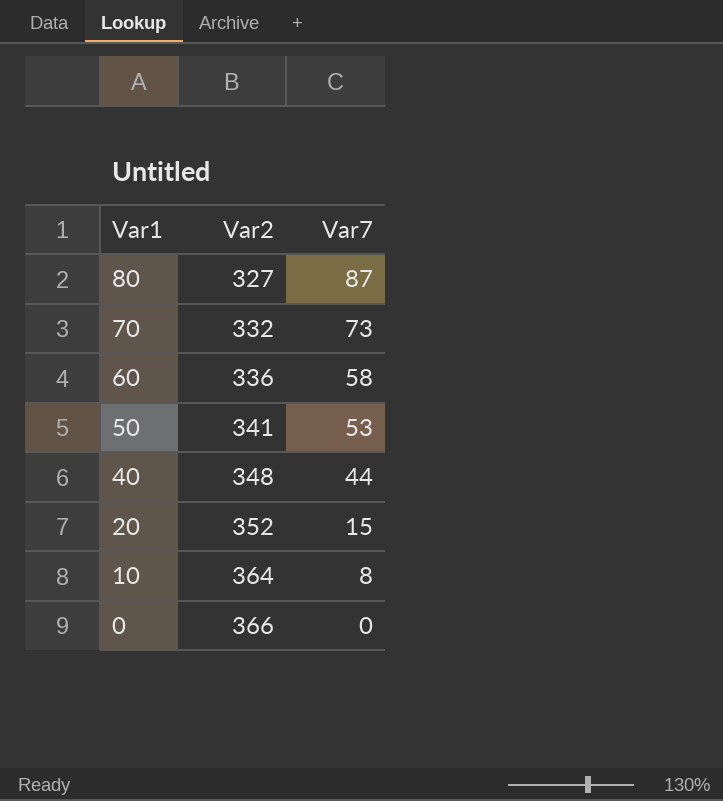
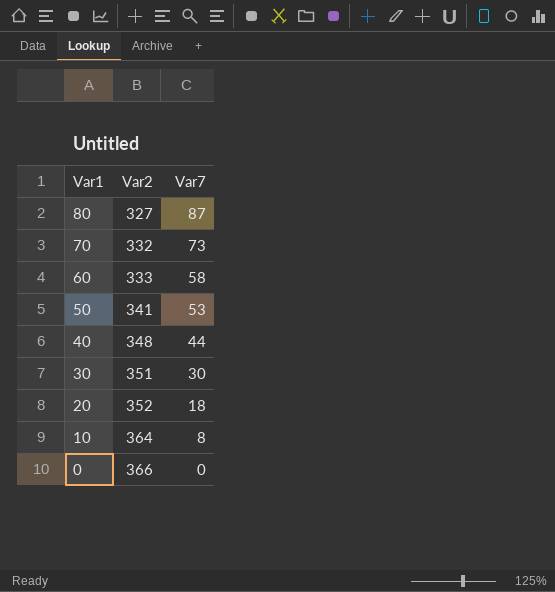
60 | Var2: 336 -> 333
row 30: none -> 351 | 30
20 | Var7: 15 -> 18

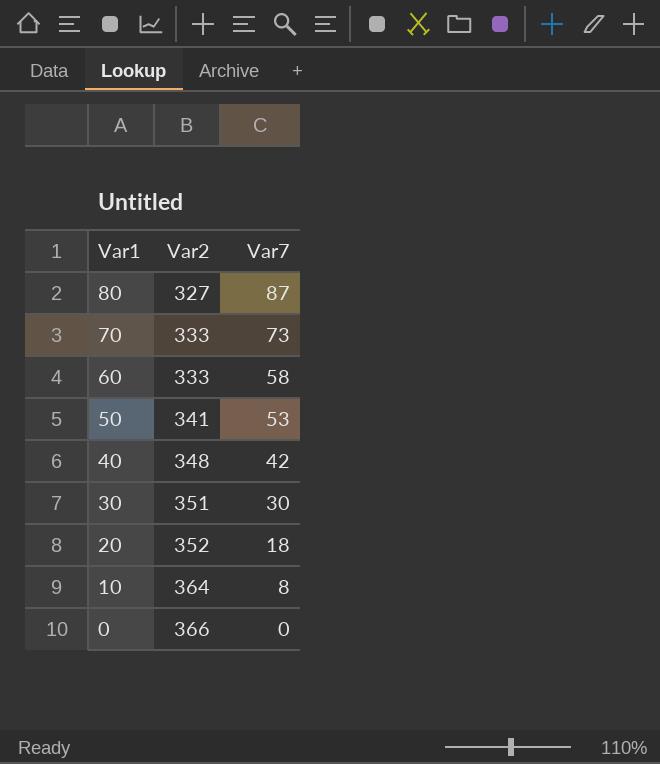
70 | Var2: 332 -> 333
40 | Var7: 44 -> 42

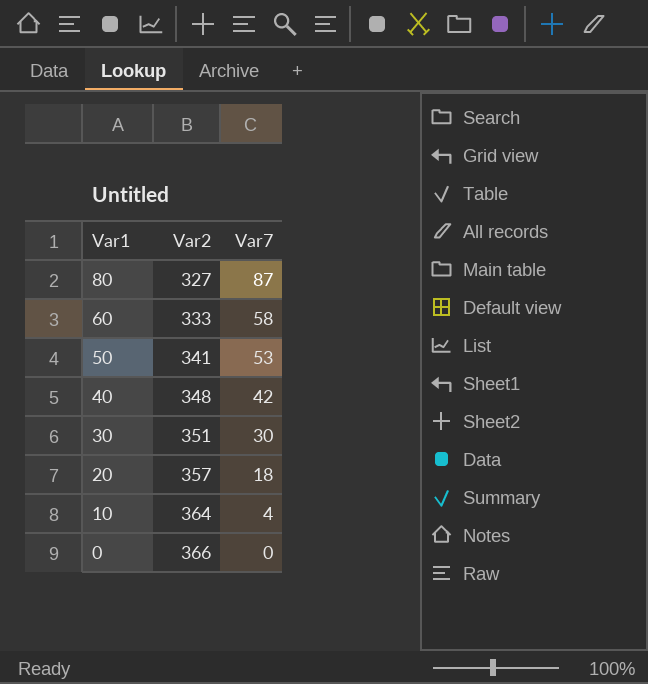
row 70: 333 | 73 -> none
20 | Var2: 352 -> 357
10 | Var7: 8 -> 4

